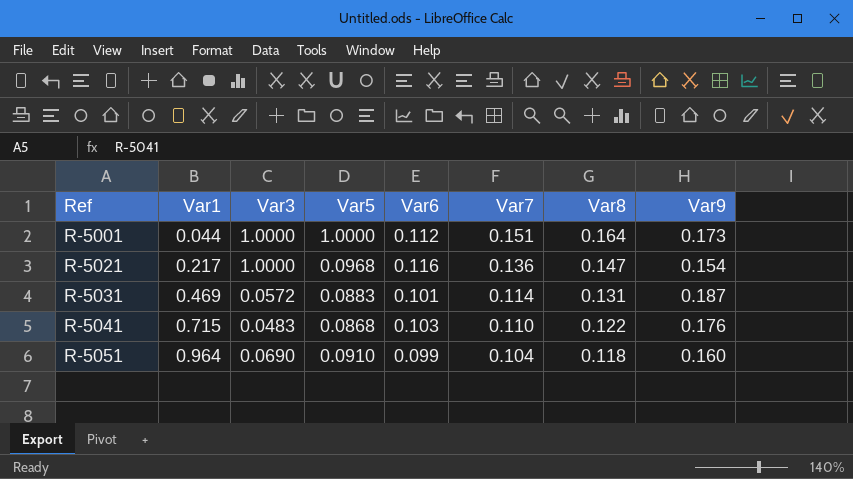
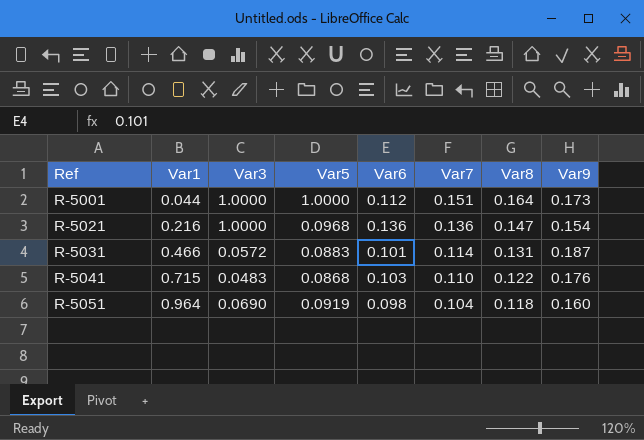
R-5021 | Var1: 0.217 -> 0.216
R-5021 | Var6: 0.116 -> 0.136
R-5031 | Var1: 0.469 -> 0.466
R-5051 | Var5: 0.0910 -> 0.0919
R-5051 | Var6: 0.099 -> 0.098

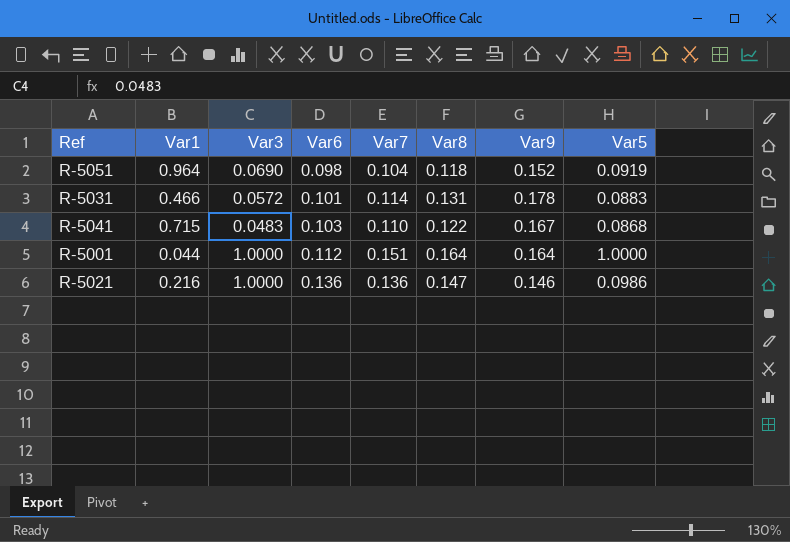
row order: Ref ascending -> Var6 ascending
column Var5 | position: 4 -> 8
R-5051 | Var9: 0.160 -> 0.152
R-5031 | Var9: 0.187 -> 0.178
R-5041 | Var9: 0.176 -> 0.167
R-5001 | Var9: 0.173 -> 0.164
R-5021 | Var9: 0.154 -> 0.146
R-5021 | Var5: 0.0968 -> 0.0986

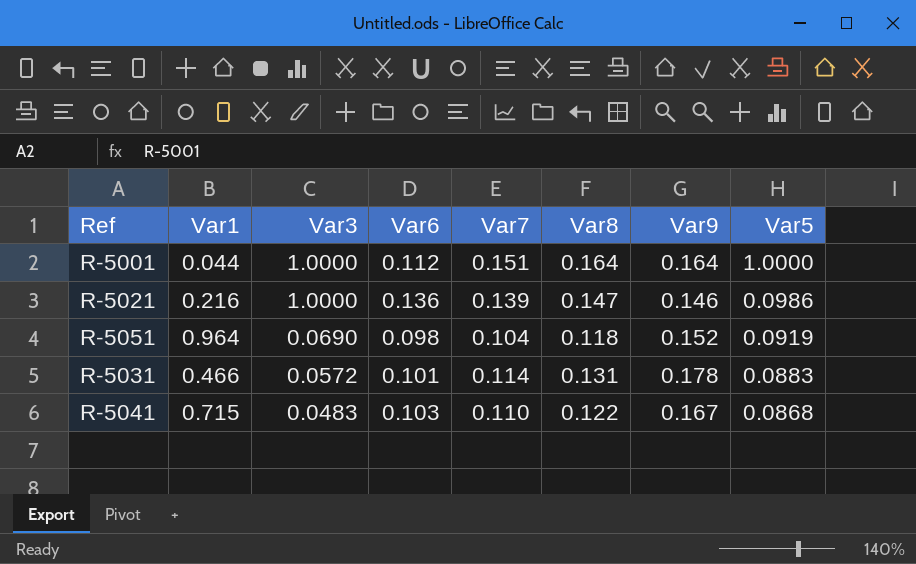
row order: Var6 ascending -> Var3 descending
R-5021 | Var7: 0.136 -> 0.139

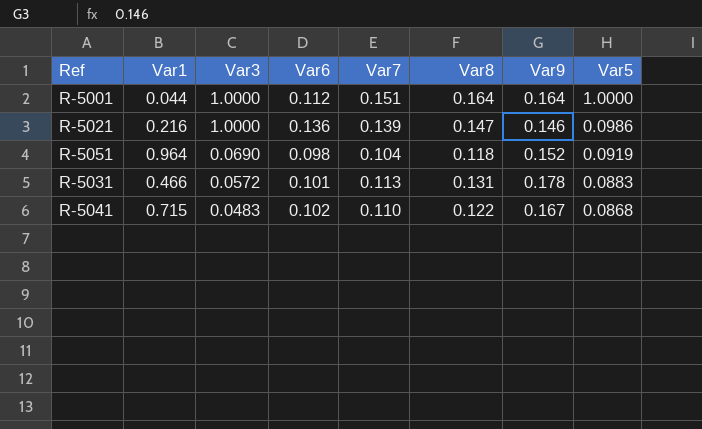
R-5031 | Var7: 0.114 -> 0.113
R-5041 | Var6: 0.103 -> 0.102

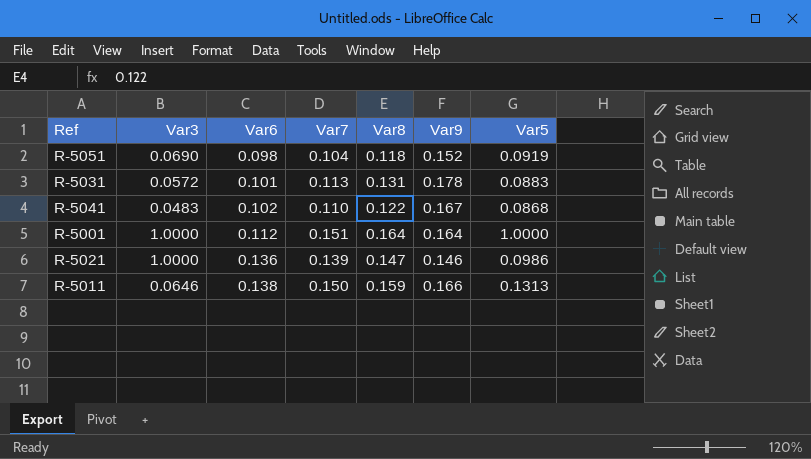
row order: Var3 descending -> Var6 ascending
column Var1 | position: 2 -> none
row R-5011: none -> 0.0646 | 0.138 | 0.150 | 0.159 | 0.166 | 0.1313

